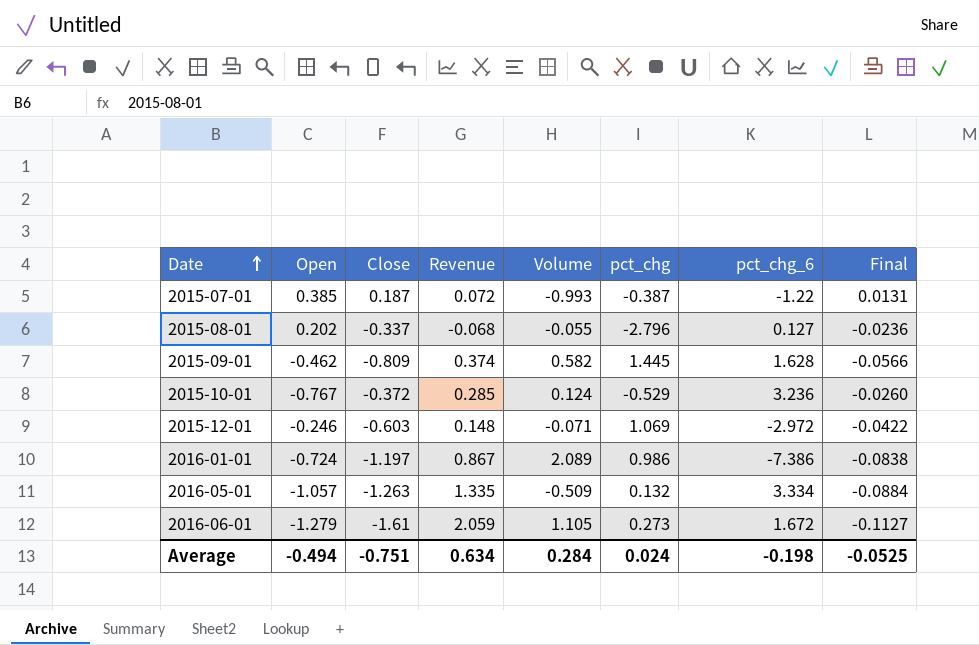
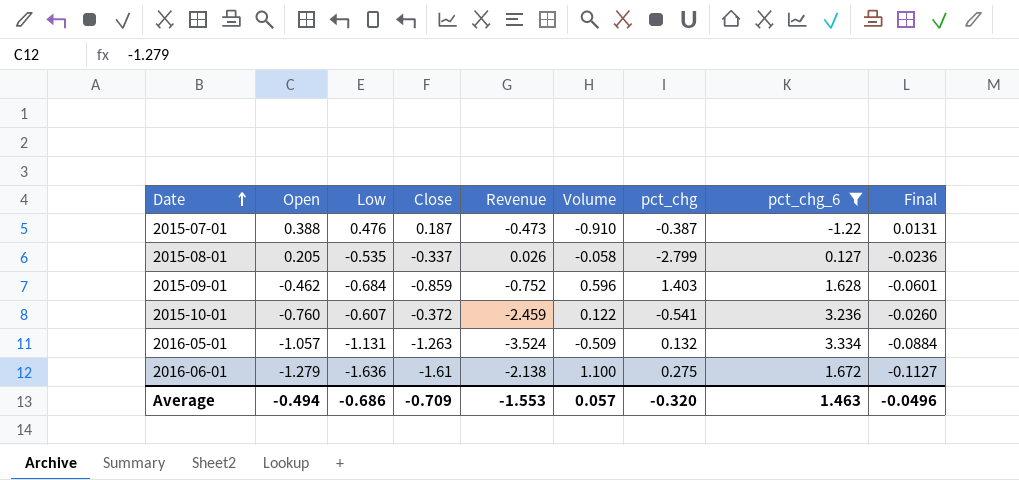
filter: none -> pct_chg_6 >= -1.22
column Low | position: none -> 3
column Revenue | formula: [Open] * [Close] -> [Open] * [pct_chg_6]
2015-07-01 | Open: 0.385 -> 0.388
2015-07-01 | Volume: -0.993 -> -0.910
2015-08-01 | Open: 0.202 -> 0.205
2015-08-01 | Volume: -0.055 -> -0.058
2015-08-01 | pct_chg: -2.796 -> -2.799
2015-09-01 | Close: -0.809 -> -0.859
2015-09-01 | Volume: 0.582 -> 0.596
2015-09-01 | pct_chg: 1.445 -> 1.403
2015-09-01 | Final: -0.0566 -> -0.0601
2015-10-01 | Open: -0.767 -> -0.760
2015-10-01 | Volume: 0.124 -> 0.122
2015-10-01 | pct_chg: -0.529 -> -0.541
2016-06-01 | Volume: 1.105 -> 1.100
2016-06-01 | pct_chg: 0.273 -> 0.275
Average | Close: -0.751 -> -0.709
Average | Revenue: 0.634 -> -1.553
Average | Volume: 0.284 -> 0.057
Average | pct_chg: 0.024 -> -0.320
Average | pct_chg_6: -0.198 -> 1.463
Average | Final: -0.0525 -> -0.0496

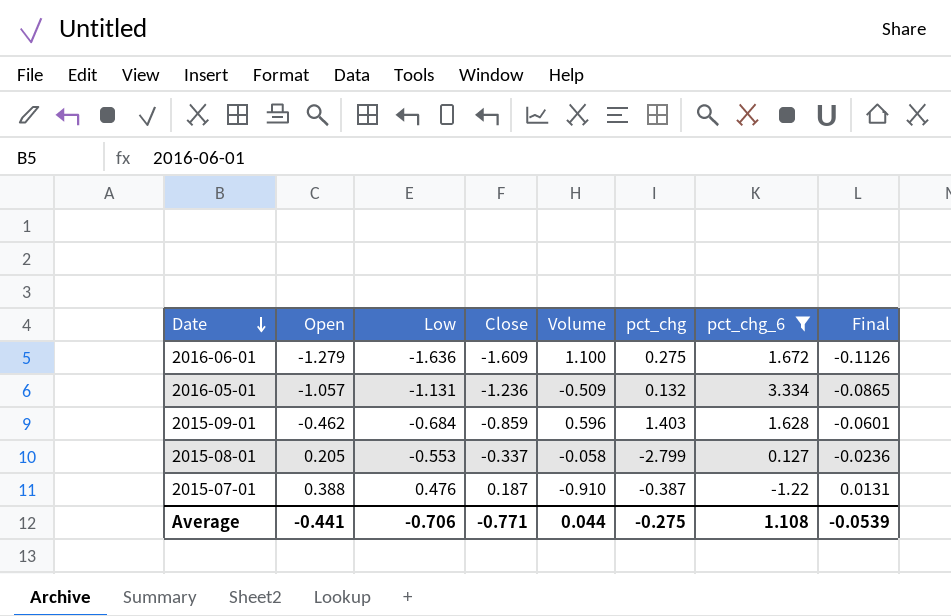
row order: Date ascending -> Date descending
column Revenue | formula: [Open] * [pct_chg_6] -> none
row 2015-10-01: -0.760 | -0.607 | -0.372 | -2.459 | 0.122 | -0.541 | 3.236 | -0.0260 -> none
2016-06-01 | Close: -1.61 -> -1.609
2016-06-01 | Final: -0.1127 -> -0.1126
2016-05-01 | Close: -1.263 -> -1.236
2016-05-01 | Final: -0.0884 -> -0.0865
2015-08-01 | Low: -0.535 -> -0.553
Average | Open: -0.494 -> -0.441
Average | Low: -0.686 -> -0.706
Average | Close: -0.709 -> -0.771
Average | Volume: 0.057 -> 0.044
Average | pct_chg: -0.320 -> -0.275
Average | pct_chg_6: 1.463 -> 1.108
Average | Final: -0.0496 -> -0.0539

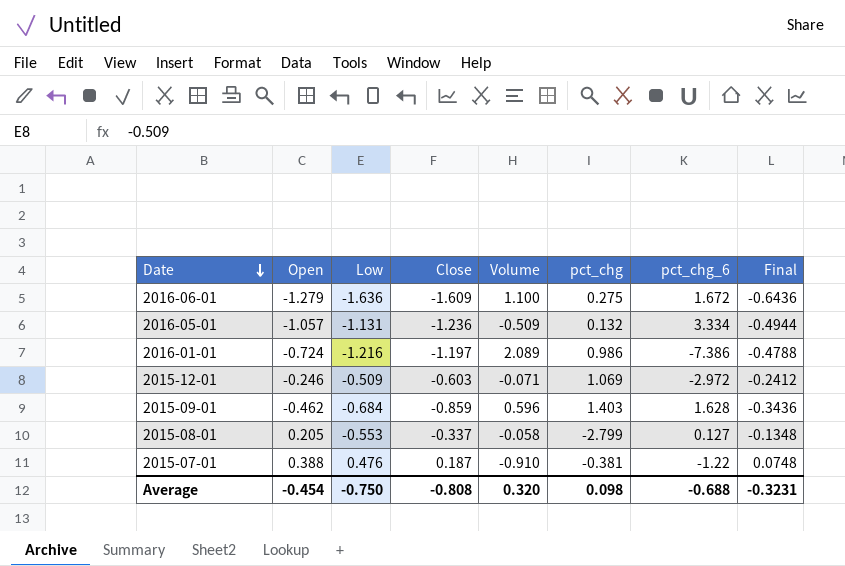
filter: pct_chg_6 >= -1.22 -> none
column Final | formula: [Close] * 0.07 -> [Close] * 0.4
2015-07-01 | pct_chg: -0.387 -> -0.381
Average | Open: -0.441 -> -0.454
Average | Low: -0.706 -> -0.750
Average | Close: -0.771 -> -0.808
Average | Volume: 0.044 -> 0.320
Average | pct_chg: -0.275 -> 0.098
Average | pct_chg_6: 1.108 -> -0.688
Average | Final: -0.0539 -> -0.3231

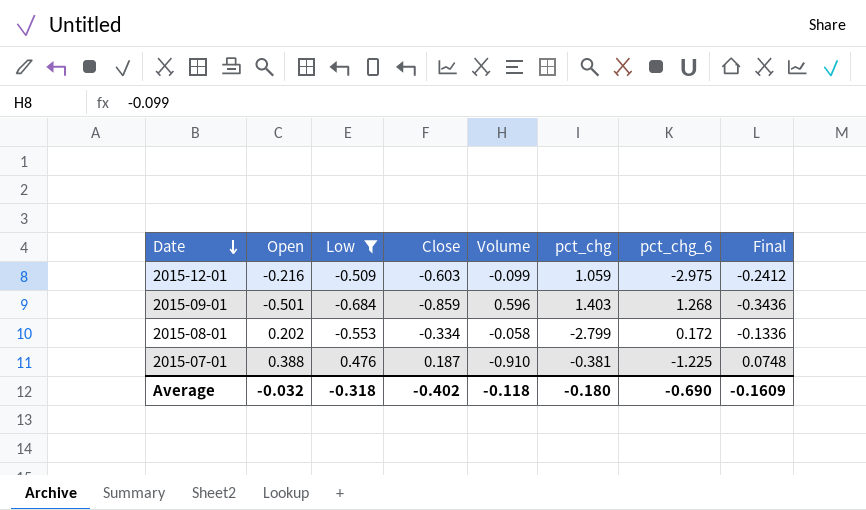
filter: none -> Low >= -0.684
2015-12-01 | Open: -0.246 -> -0.216
2015-12-01 | Volume: -0.071 -> -0.099
2015-12-01 | pct_chg: 1.069 -> 1.059
2015-12-01 | pct_chg_6: -2.972 -> -2.975
2015-09-01 | Open: -0.462 -> -0.501
2015-09-01 | pct_chg_6: 1.628 -> 1.268
2015-08-01 | Open: 0.205 -> 0.202
2015-08-01 | Close: -0.337 -> -0.334
2015-08-01 | pct_chg_6: 0.127 -> 0.172
2015-08-01 | Final: -0.1348 -> -0.1336
2015-07-01 | pct_chg_6: -1.22 -> -1.225
Average | Open: -0.454 -> -0.032
Average | Low: -0.750 -> -0.318
Average | Close: -0.808 -> -0.402
Average | Volume: 0.320 -> -0.118
Average | pct_chg: 0.098 -> -0.180
Average | pct_chg_6: -0.688 -> -0.690
Average | Final: -0.3231 -> -0.1609

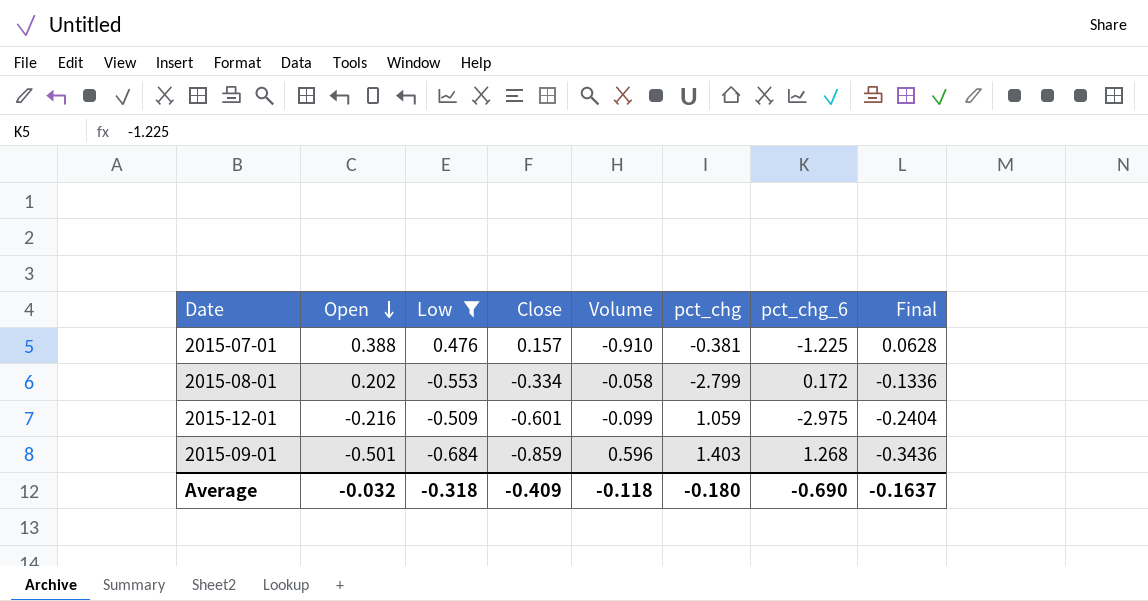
row order: Date descending -> Open descending
2015-07-01 | Close: 0.187 -> 0.157
2015-07-01 | Final: 0.0748 -> 0.0628
2015-12-01 | Close: -0.603 -> -0.601
2015-12-01 | Final: -0.2412 -> -0.2404
Average | Close: -0.402 -> -0.409
Average | Final: -0.1609 -> -0.1637

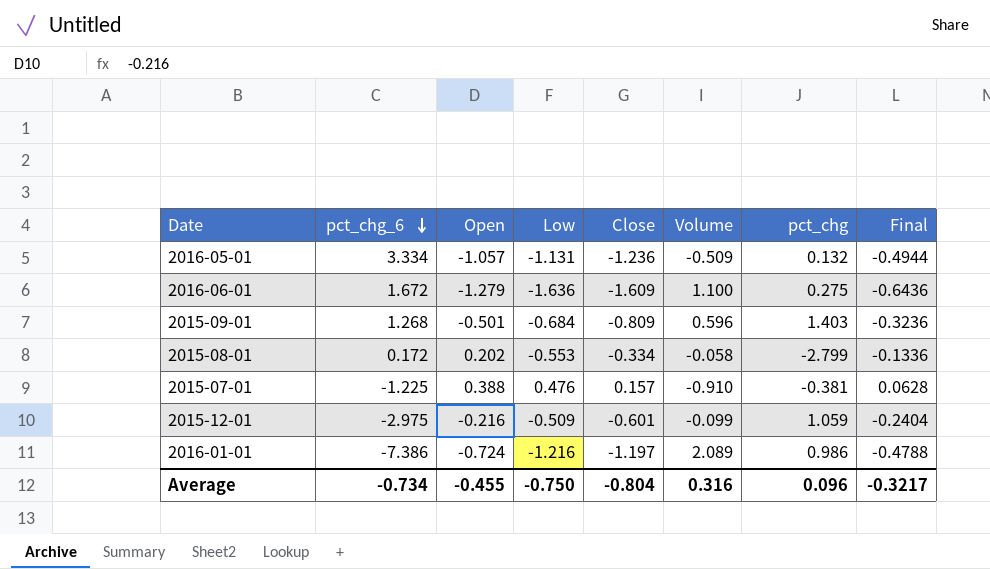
filter: Low >= -0.684 -> none
row order: Open descending -> pct_chg_6 descending
column pct_chg_6 | position: 7 -> 2
2015-09-01 | Close: -0.859 -> -0.809
2015-09-01 | Final: -0.3436 -> -0.3236
Average | pct_chg_6: -0.690 -> -0.734
Average | Open: -0.032 -> -0.455
Average | Low: -0.318 -> -0.750
Average | Close: -0.409 -> -0.804
Average | Volume: -0.118 -> 0.316
Average | pct_chg: -0.180 -> 0.096
Average | Final: -0.1637 -> -0.3217

